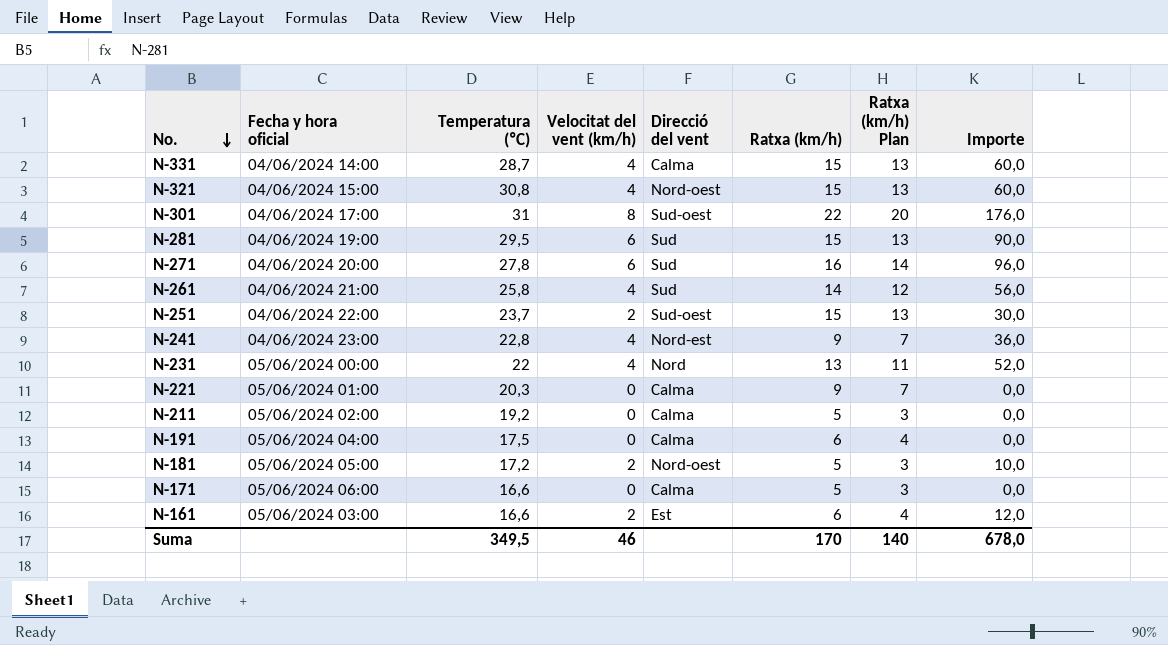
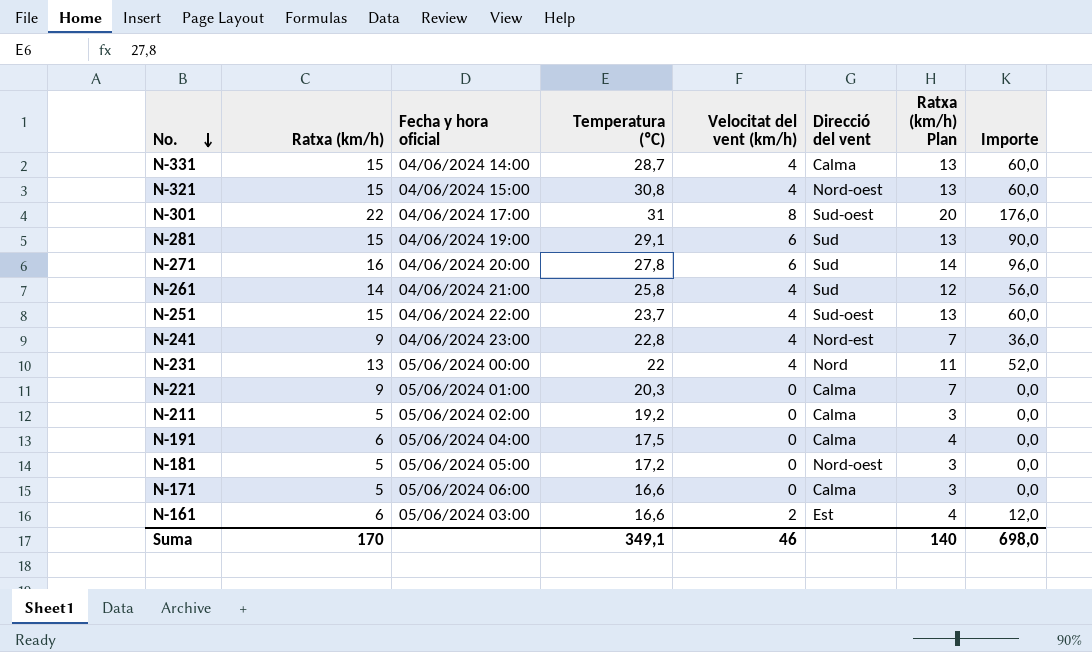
column Ratxa (km/h) | position: 6 -> 2
N-281 | Temperatura (ºC): 29,5 -> 29,1
N-251 | Velocitat del vent (km/h): 2 -> 4
N-251 | Importe: 30,0 -> 60,0
N-181 | Velocitat del vent (km/h): 2 -> 0
N-181 | Importe: 10,0 -> 0,0
Suma | Temperatura (ºC): 349,5 -> 349,1
Suma | Importe: 678,0 -> 698,0

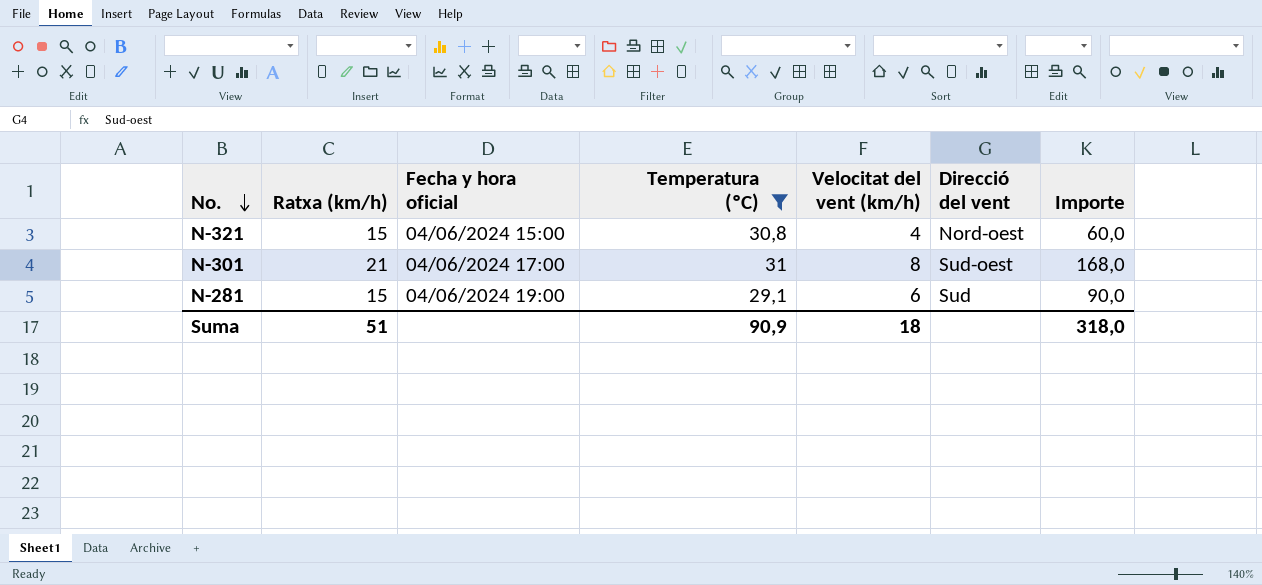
filter: none -> Temperatura (ºC) >= 29,1
column Ratxa (km/h) Plan | formula: [Ratxa (km/h)] - 2 -> none
N-301 | Ratxa (km/h): 22 -> 21
N-301 | Importe: 176,0 -> 168,0
Suma | Ratxa (km/h): 170 -> 51
Suma | Temperatura (ºC): 349,1 -> 90,9
Suma | Velocitat del vent (km/h): 46 -> 18
Suma | Importe: 698,0 -> 318,0

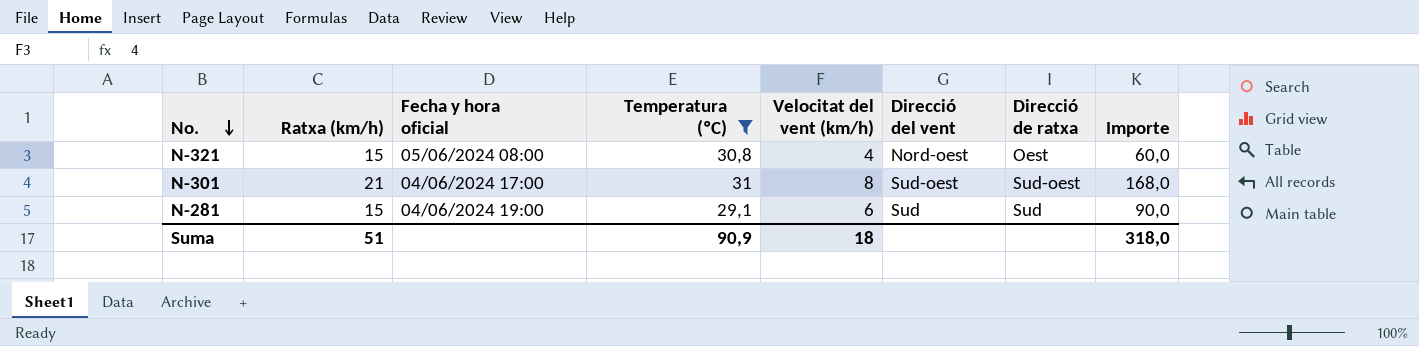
column Direcció de ratxa | position: none -> 7
N-321 | Fecha y hora oficial: 04/06/2024 15:00 -> 05/06/2024 08:00

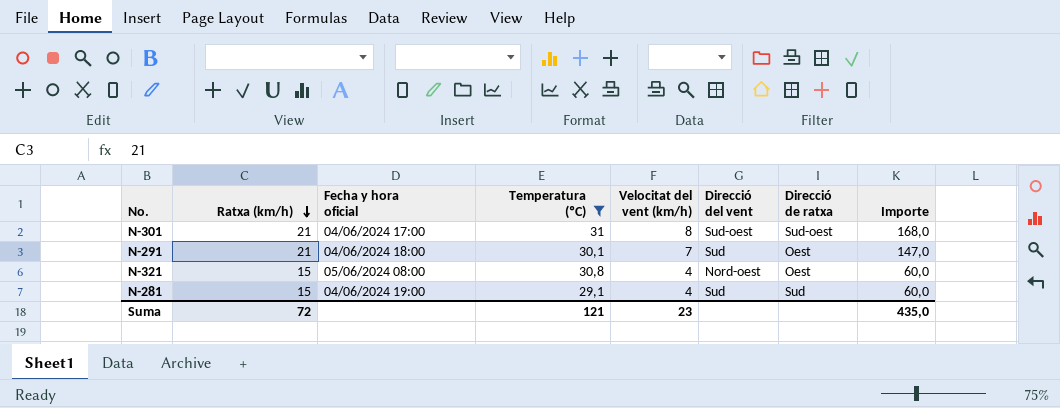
row order: No. descending -> Ratxa (km/h) descending
row N-291: none -> 21 | 04/06/2024 18:00 | 30,1 | 7 | Sud | Oest | 147,0
N-281 | Velocitat del vent (km/h): 6 -> 4
N-281 | Importe: 90,0 -> 60,0
Suma | Ratxa (km/h): 51 -> 72
Suma | Temperatura (ºC): 90,9 -> 121
Suma | Velocitat del vent (km/h): 18 -> 23
Suma | Importe: 318,0 -> 435,0

